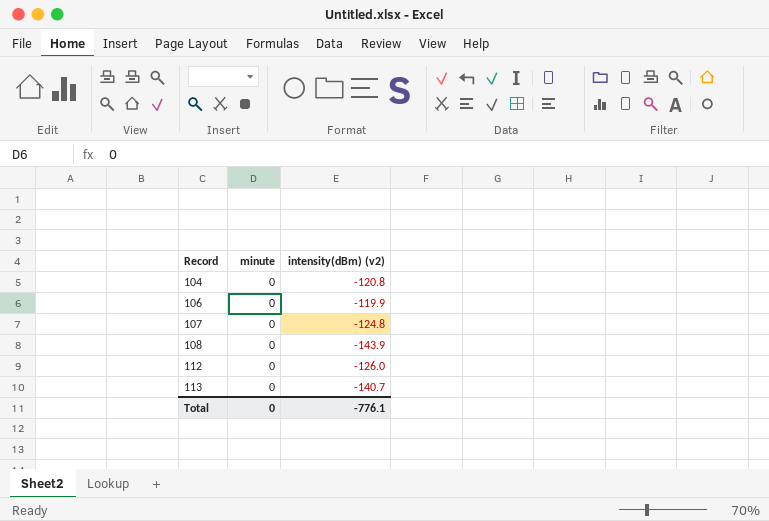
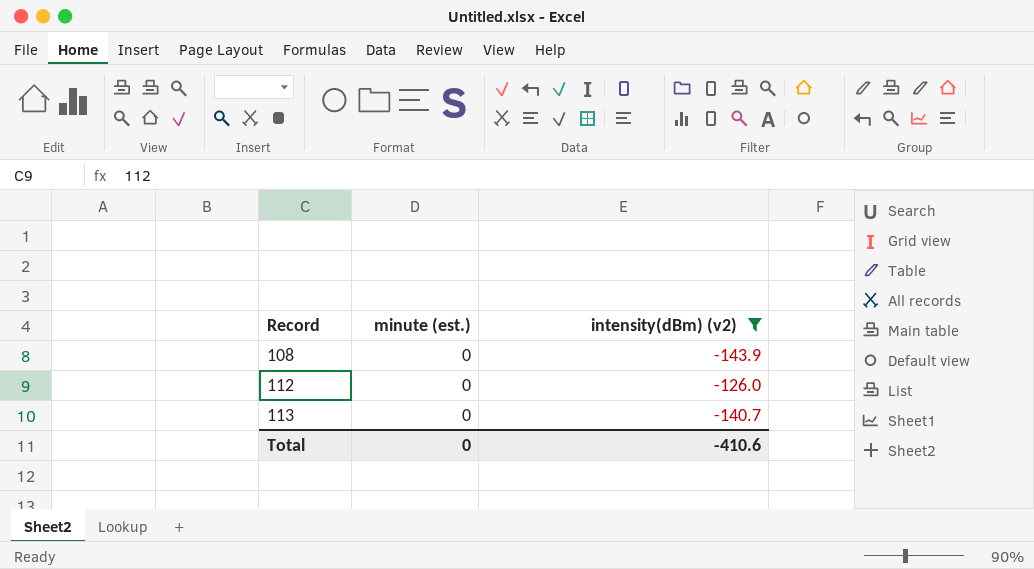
filter: none -> intensity(dBm) (v2) <= -126.0
column name: minute -> minute (est.)
Total | intensity(dBm) (v2): -776.1 -> -410.6

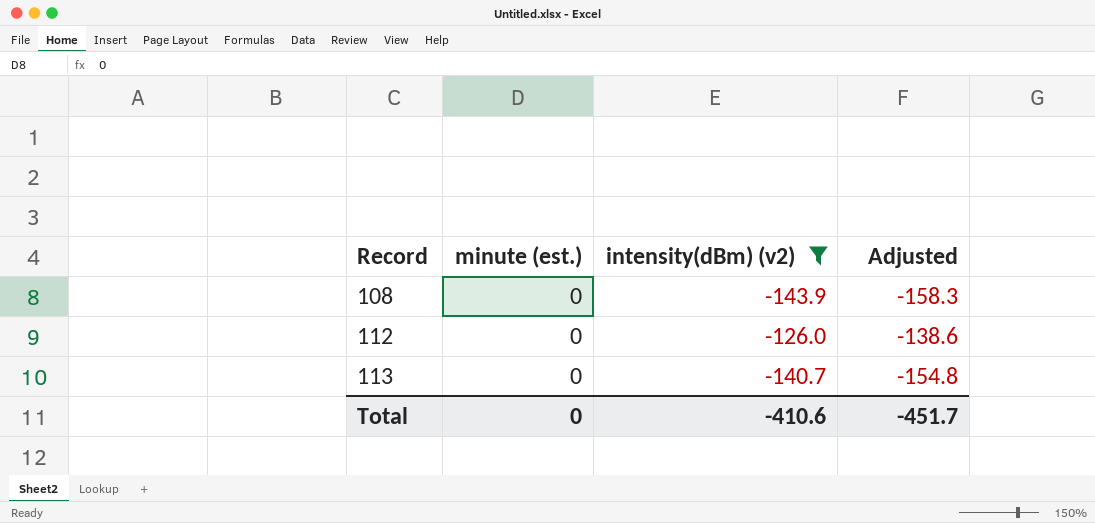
column Adjusted | formula: none -> [intensity(dBm) (v2)] * 1.1

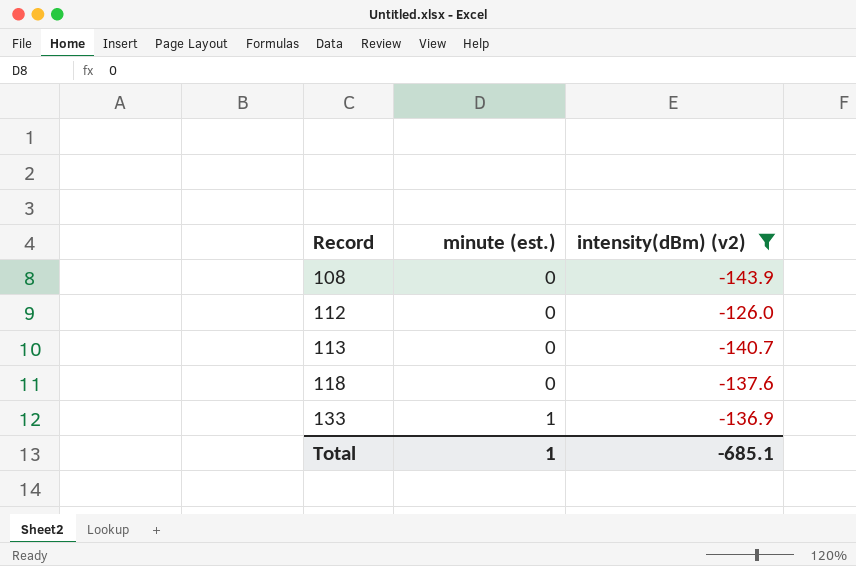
column Adjusted | formula: [intensity(dBm) (v2)] * 1.1 -> none
row 118: none -> 0 | -137.6
row 133: none -> 1 | -136.9
Total | minute (est.): 0 -> 1
Total | intensity(dBm) (v2): -410.6 -> -685.1

